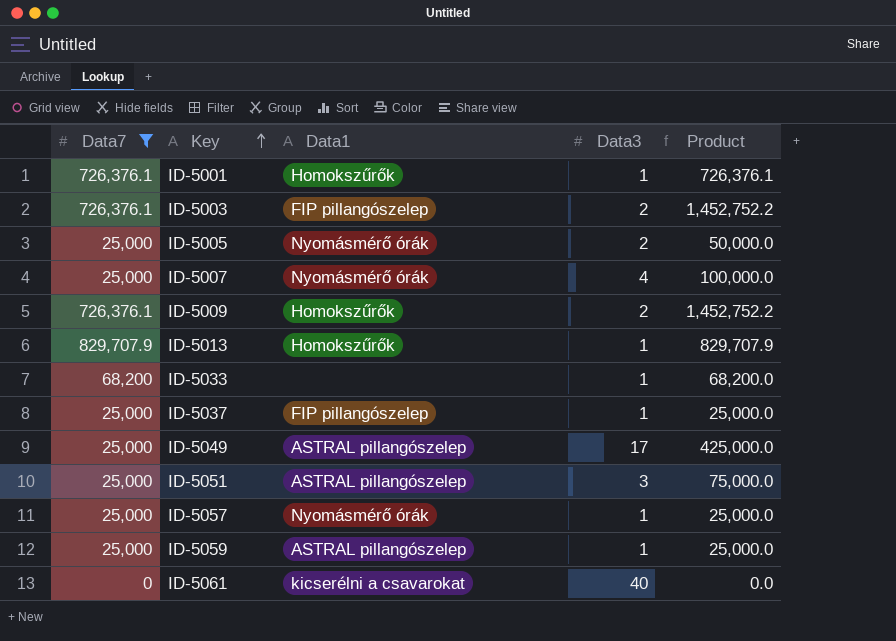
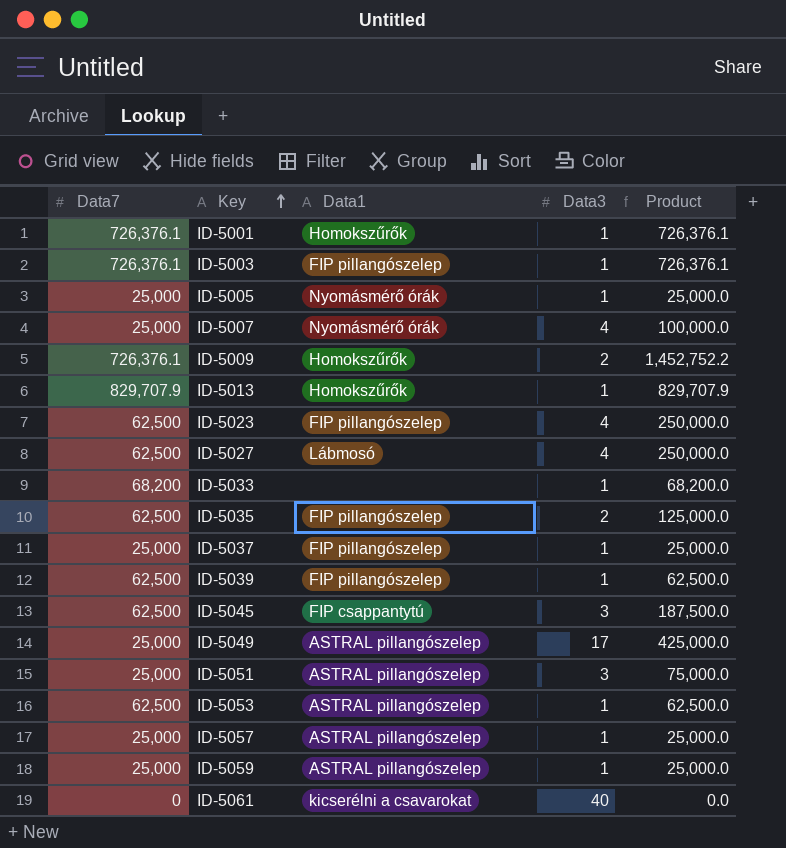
filter: Data7 != 62,500 -> none
ID-5003 | Data3: 2 -> 1
ID-5003 | Product: 1,452,752.2 -> 726,376.1
ID-5005 | Data3: 2 -> 1
ID-5005 | Product: 50,000.0 -> 25,000.0
ID-5057 | Data1: Nyomásmérő órák -> ASTRAL pillangószelep

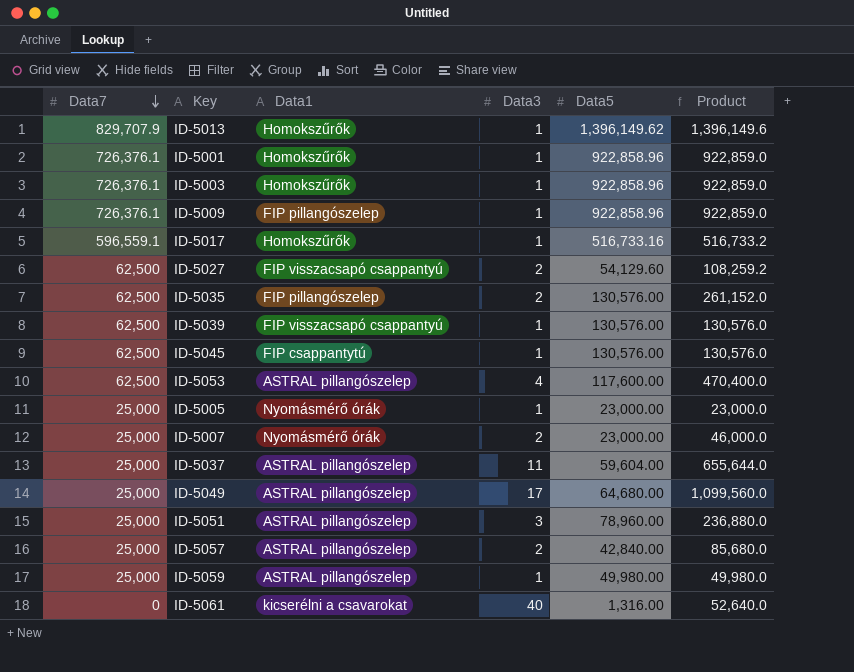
row order: Key ascending -> Data7 descending
column Data5 | position: none -> 5
column Product | formula: [Data7] * [Data3] -> [Data3] * [Data5]
row ID-5023: 62,500 | FIP pillangószelep | 4 | 250,000.0 -> none
row ID-5033: 68,200 | none | 1 | 68,200.0 -> none
ID-5003 | Data1: FIP pillangószelep -> Homokszűrők
ID-5009 | Data1: Homokszűrők -> FIP pillangószelep
ID-5009 | Data3: 2 -> 1
row ID-5017: none -> 596,559.1 | Homokszűrők | 1 | 516,733.16 | 516,733.2
ID-5027 | Data1: Lábmosó -> FIP visszacsapó csappantyú
ID-5027 | Data3: 4 -> 2
ID-5039 | Data1: FIP pillangószelep -> FIP visszacsapó csappantyú
ID-5045 | Data3: 3 -> 1
ID-5053 | Data3: 1 -> 4
ID-5007 | Data3: 4 -> 2
ID-5037 | Data1: FIP pillangószelep -> ASTRAL pillangószelep
ID-5037 | Data3: 1 -> 11
ID-5057 | Data3: 1 -> 2

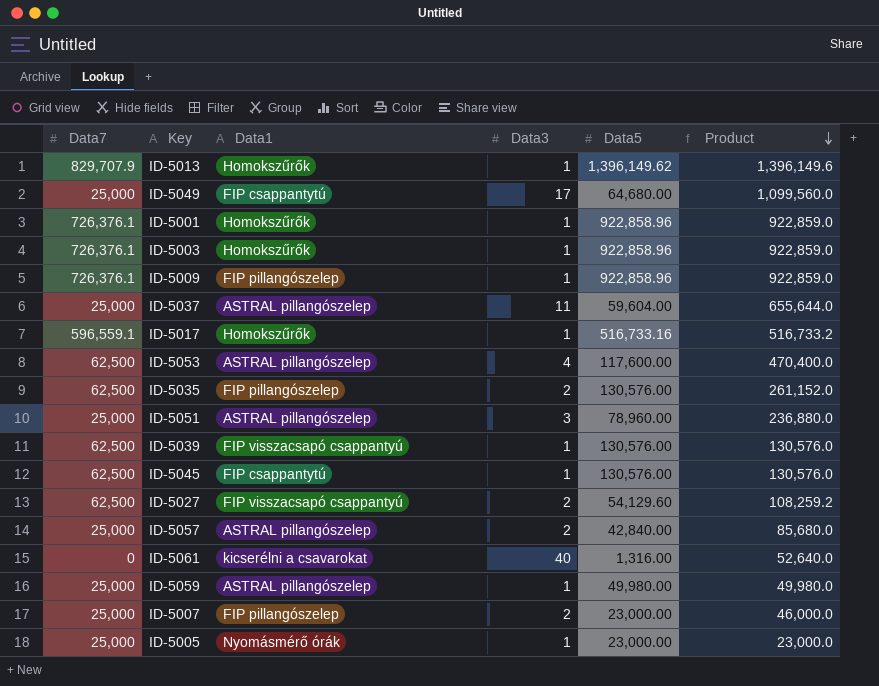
row order: Data7 descending -> Product descending
ID-5049 | Data1: ASTRAL pillangószelep -> FIP csappantytú
ID-5007 | Data1: Nyomásmérő órák -> FIP pillangószelep

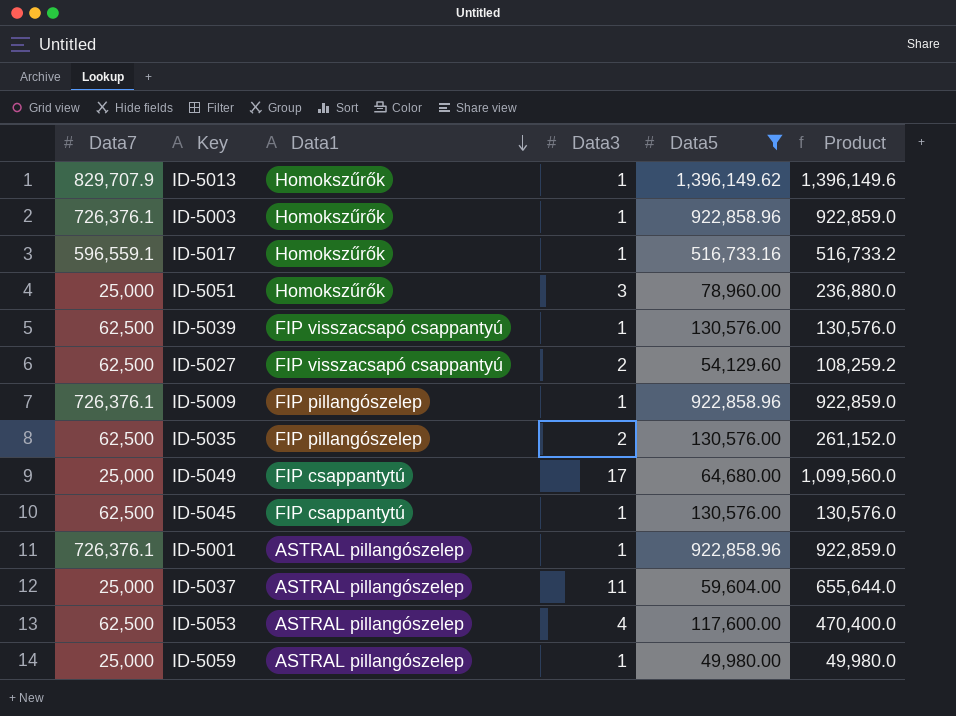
filter: none -> Data5 >= 49,980.00
row order: Product descending -> Data1 descending
ID-5051 | Data1: ASTRAL pillangószelep -> Homokszűrők
ID-5001 | Data1: Homokszűrők -> ASTRAL pillangószelep

